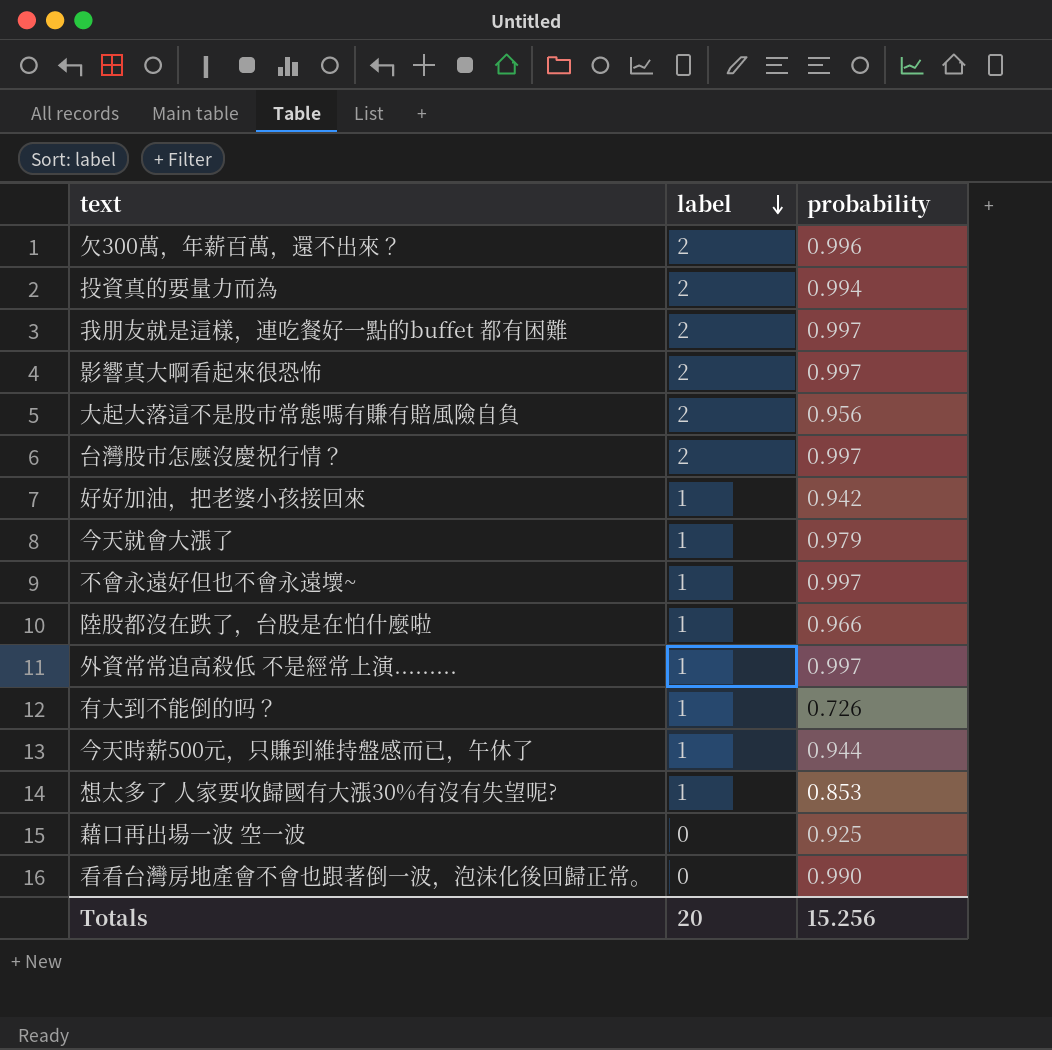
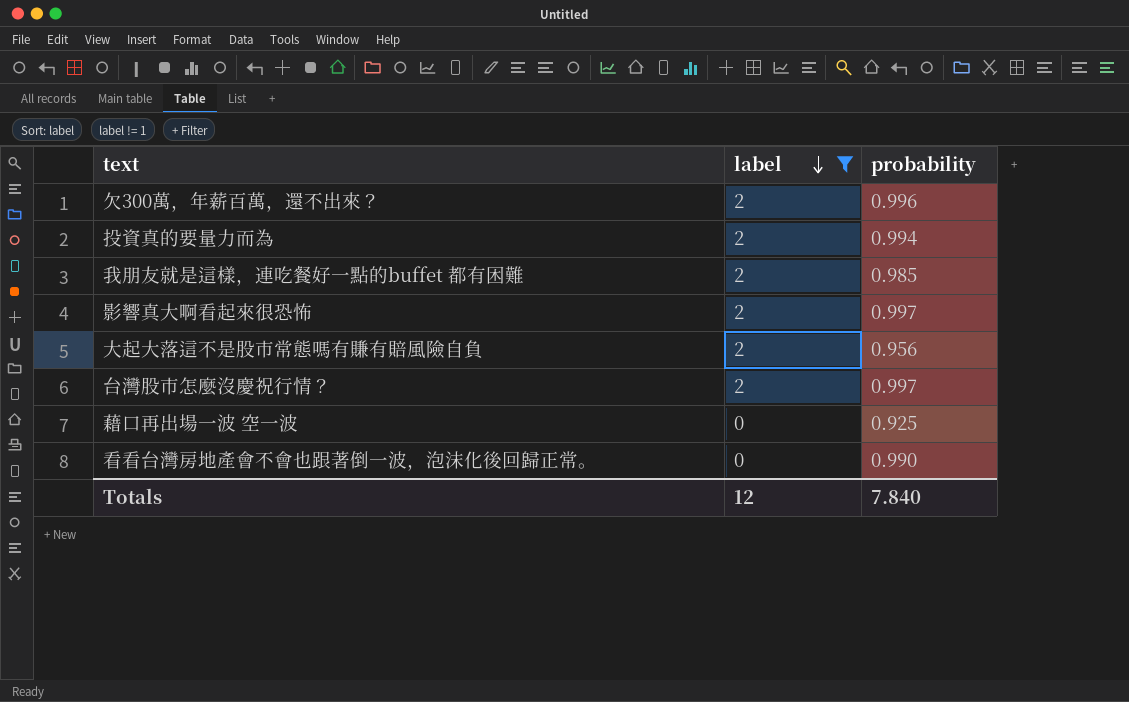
filter: none -> label != 1
我朋友就是這樣，連吃餐好一點的buffet 都有困難 | probability: 0.997 -> 0.985
Totals | label: 20 -> 12
Totals | probability: 15.256 -> 7.840

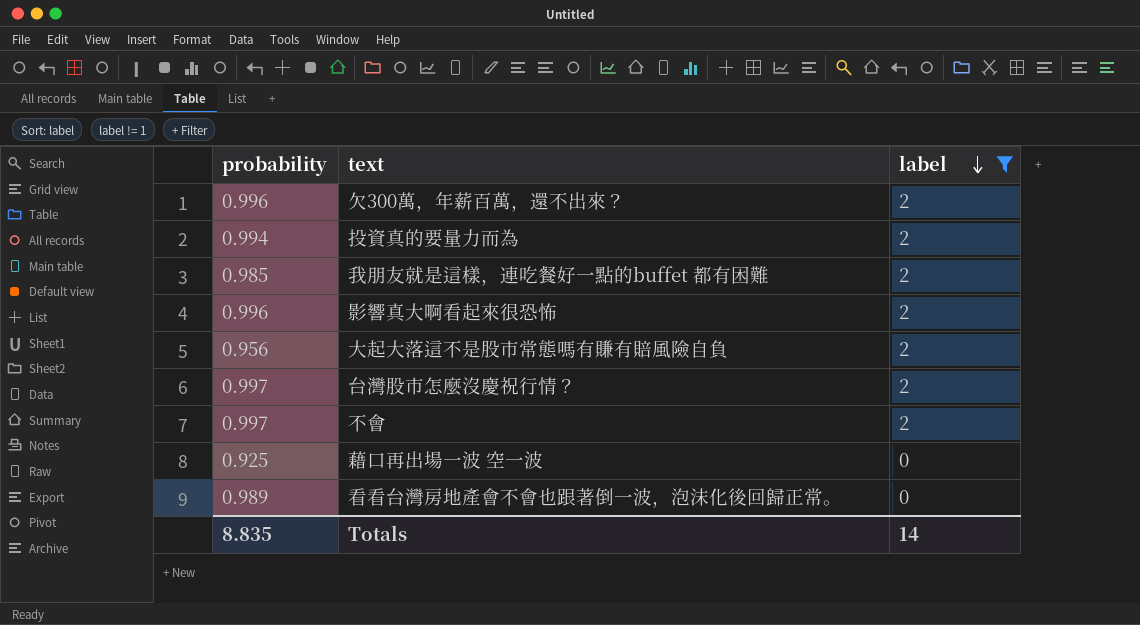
column probability | position: 3 -> 1
影響真大啊看起來很恐怖 | probability: 0.997 -> 0.996
row 不會: none -> 0.997 | 2
看看台灣房地產會不會也跟著倒一波，泡沫化後回歸正常。 | probability: 0.990 -> 0.989
Totals | probability: 7.840 -> 8.835
Totals | label: 12 -> 14

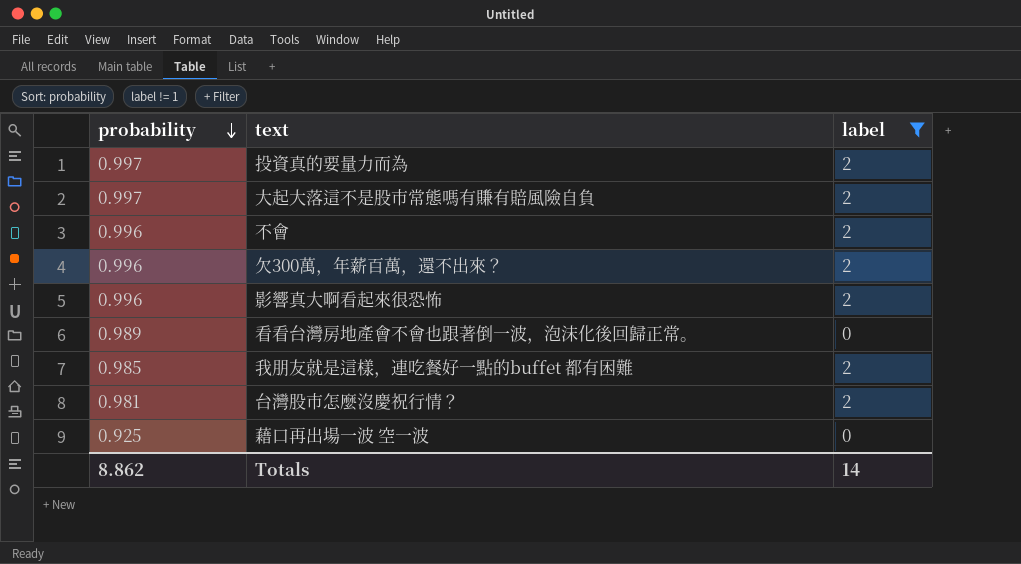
row order: label descending -> probability descending
投資真的要量力而為 | probability: 0.994 -> 0.997
大起大落這不是股市常態嗎有賺有賠風險自負 | probability: 0.956 -> 0.997
不會 | probability: 0.997 -> 0.996
台灣股市怎麼沒慶祝行情？ | probability: 0.997 -> 0.981
Totals | probability: 8.835 -> 8.862

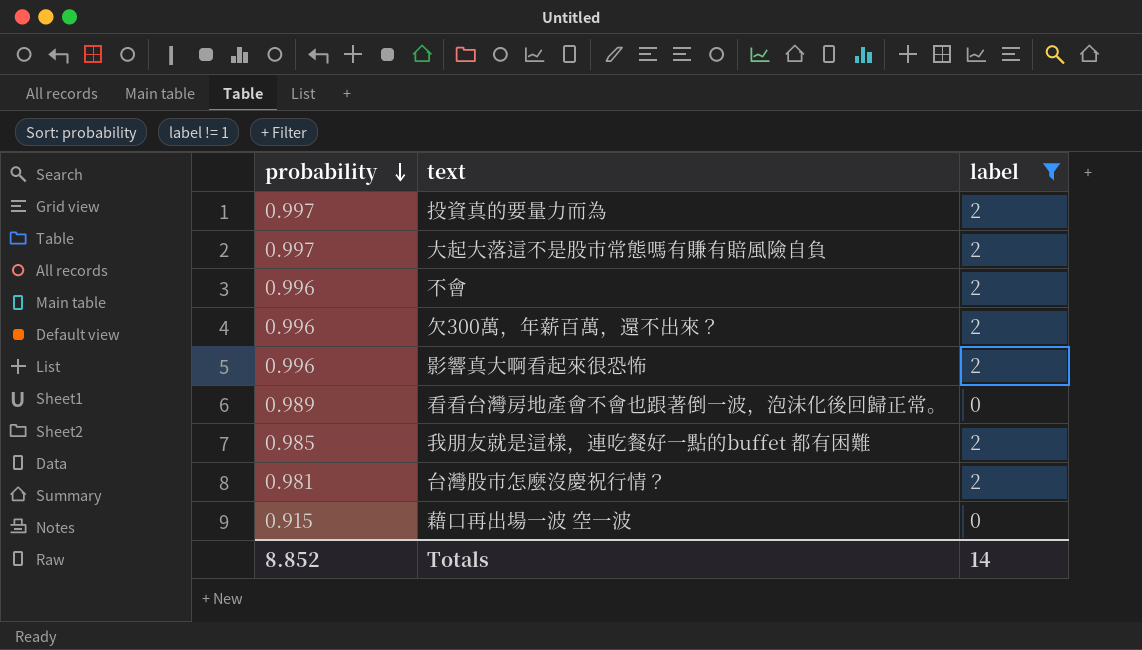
藉口再出場一波 空一波 | probability: 0.925 -> 0.915
Totals | probability: 8.862 -> 8.852

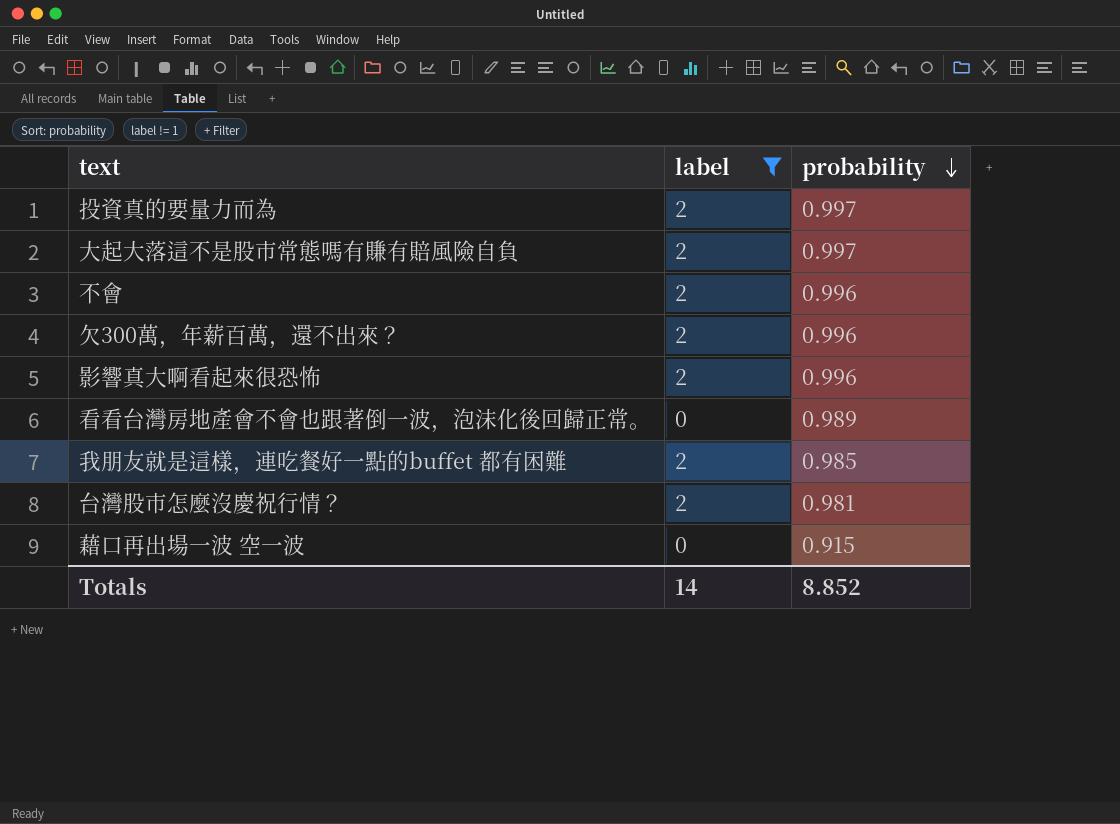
column probability | position: 1 -> 3

